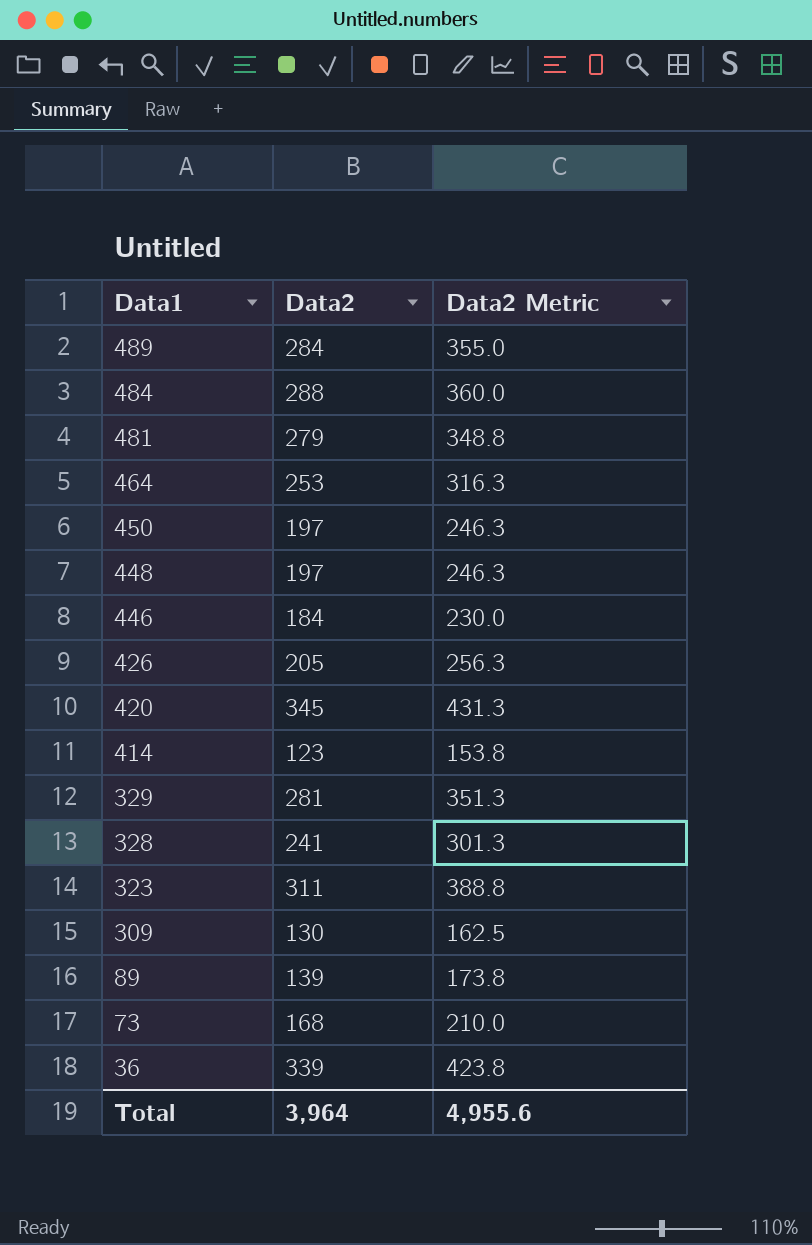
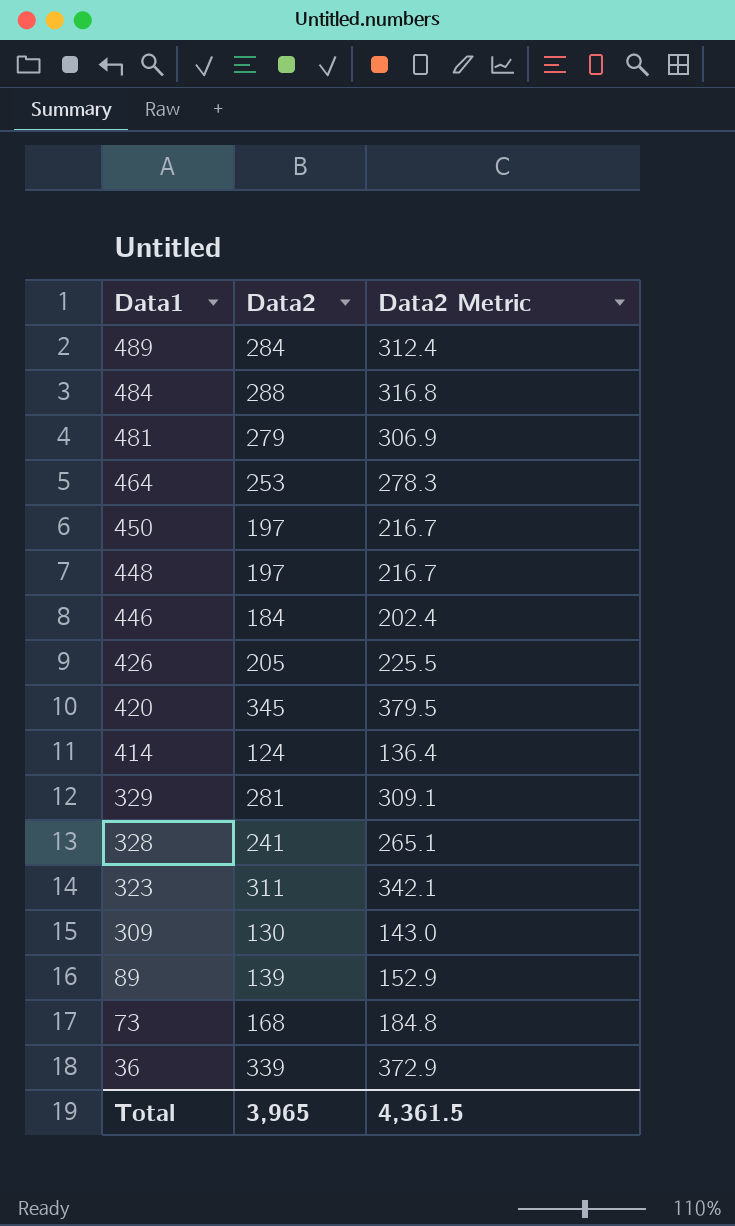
column Data2 Metric | formula: [Data2] * 1.25 -> [Data2] * 1.1
414 | Data2: 123 -> 124
Total | Data2: 3,964 -> 3,965
Total | Data2 Metric: 4,955.6 -> 4,361.5

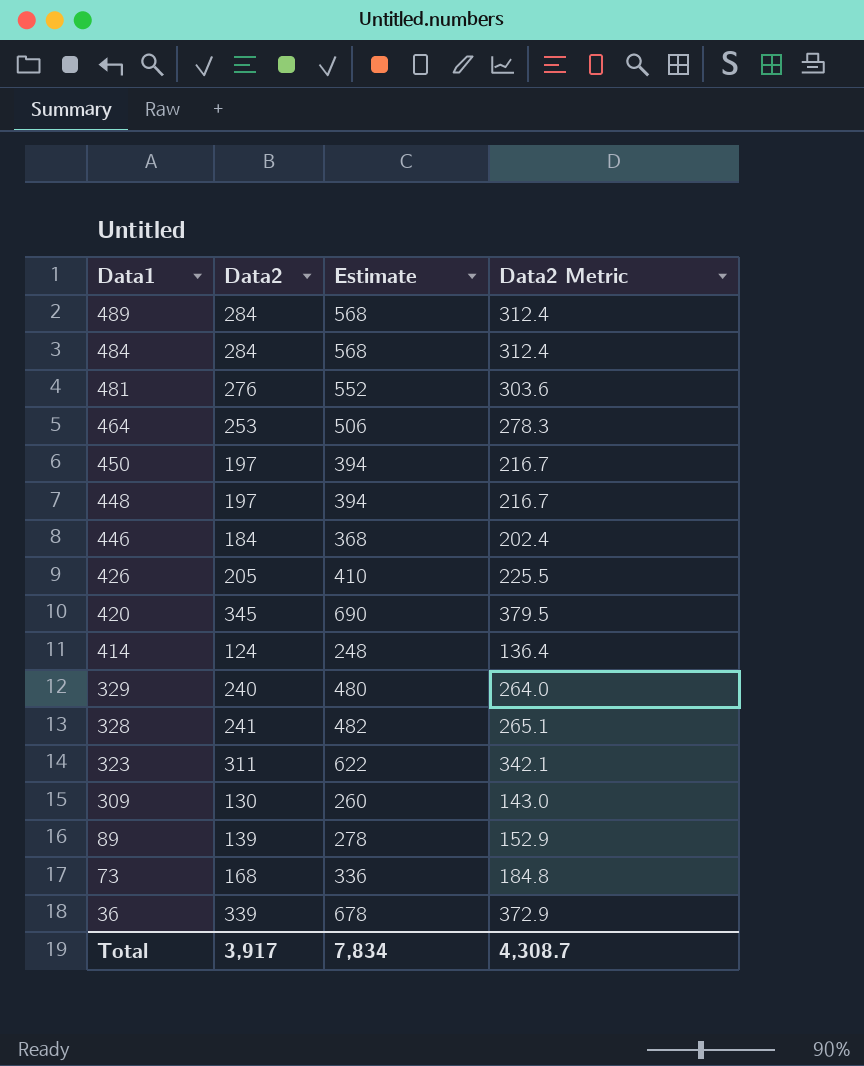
column Estimate | formula: none -> [Data2] * 2
484 | Data2: 288 -> 284
484 | Data2 Metric: 316.8 -> 312.4
481 | Data2: 279 -> 276
481 | Data2 Metric: 306.9 -> 303.6
329 | Data2: 281 -> 240
329 | Data2 Metric: 309.1 -> 264.0
Total | Data2: 3,965 -> 3,917
Total | Data2 Metric: 4,361.5 -> 4,308.7

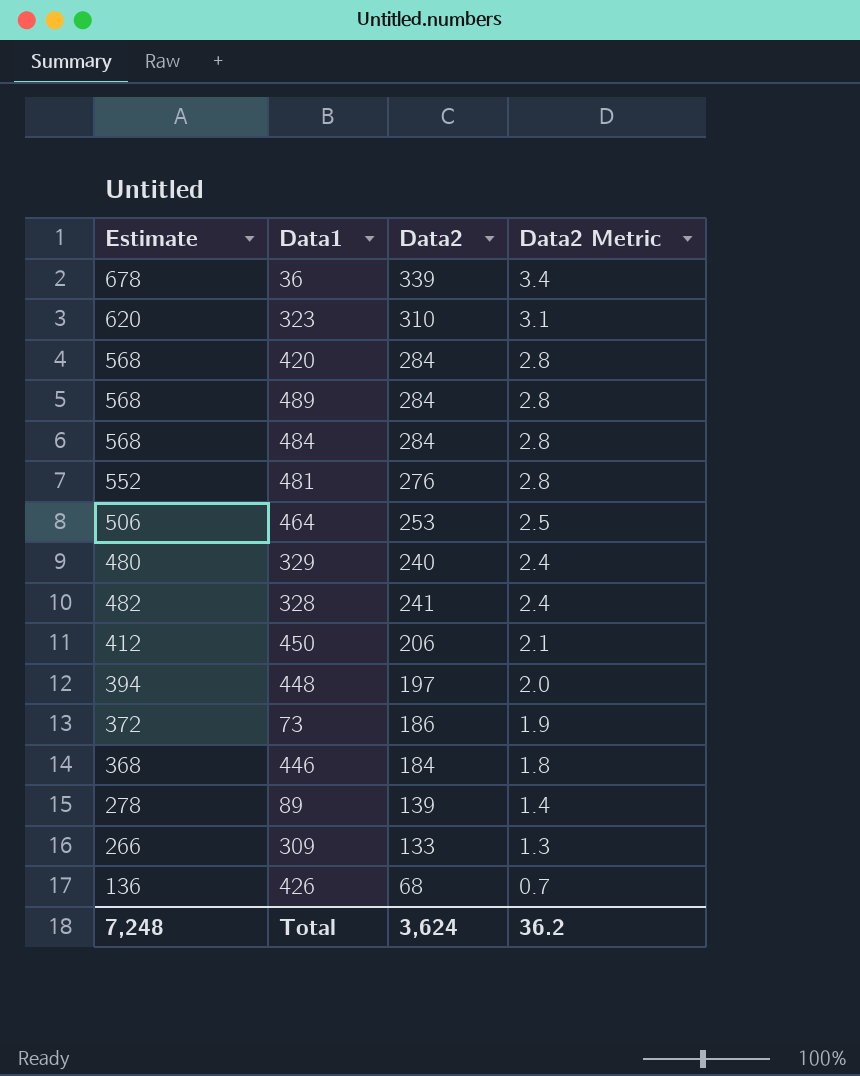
row order: Data1 descending -> Data2 Metric descending
column Estimate | position: 3 -> 1
column Data2 Metric | formula: [Data2] * 1.1 -> [Data2] * 0.01
row 414: 124 | 248 | 136.4 -> none
323 | Estimate: 622 -> 620
323 | Data2: 311 -> 310
420 | Estimate: 690 -> 568
420 | Data2: 345 -> 284
450 | Estimate: 394 -> 412
450 | Data2: 197 -> 206
73 | Estimate: 336 -> 372
73 | Data2: 168 -> 186
309 | Estimate: 260 -> 266
309 | Data2: 130 -> 133
426 | Estimate: 410 -> 136
426 | Data2: 205 -> 68
Total | Estimate: 7,834 -> 7,248
Total | Data2: 3,917 -> 3,624
Total | Data2 Metric: 4,308.7 -> 36.2

